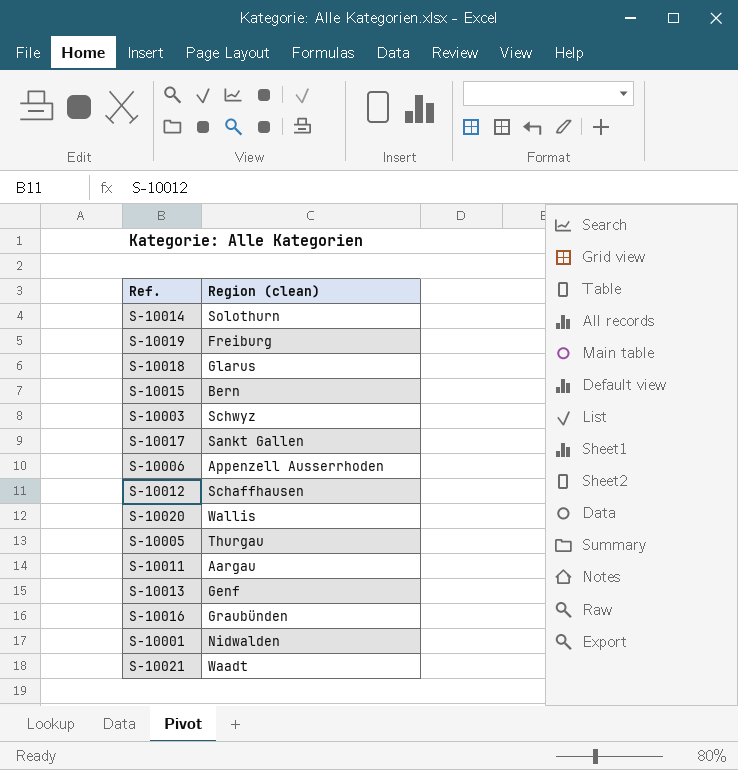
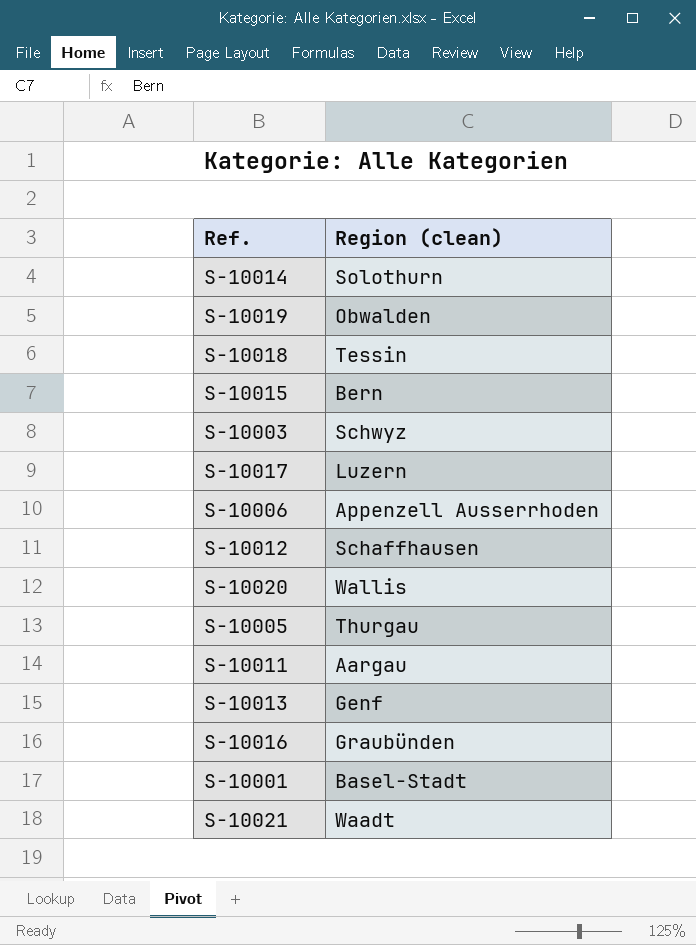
S-10019 | Region (clean): Freiburg -> Obwalden
S-10018 | Region (clean): Glarus -> Tessin
S-10017 | Region (clean): Sankt Gallen -> Luzern
S-10001 | Region (clean): Nidwalden -> Basel-Stadt

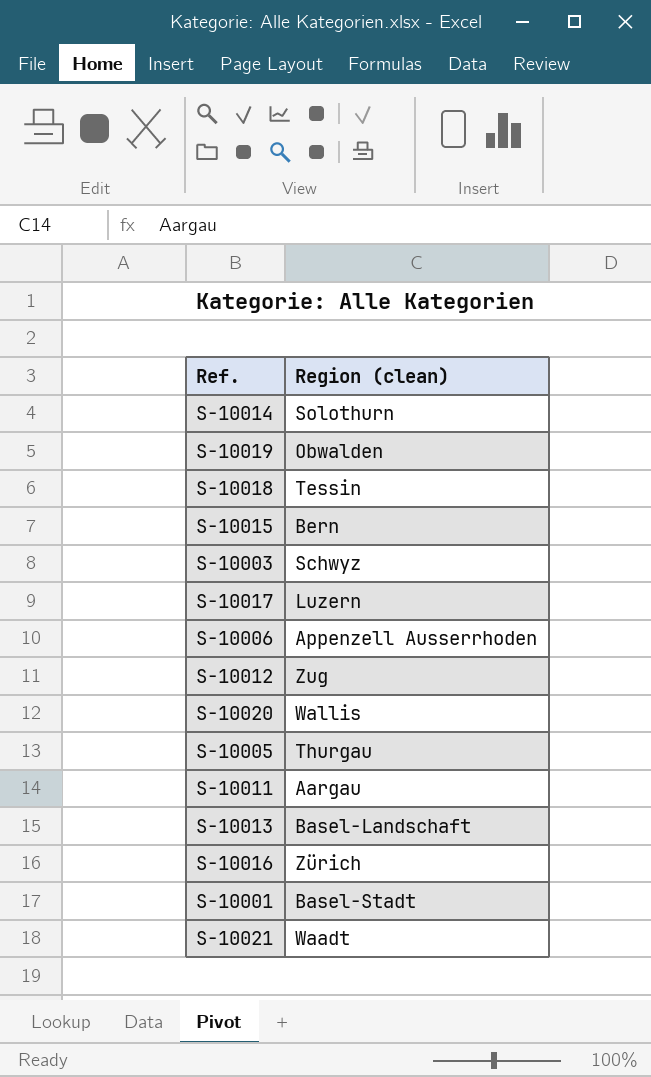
S-10012 | Region (clean): Schaffhausen -> Zug
S-10013 | Region (clean): Genf -> Basel-Landschaft
S-10016 | Region (clean): Graubünden -> Zürich

